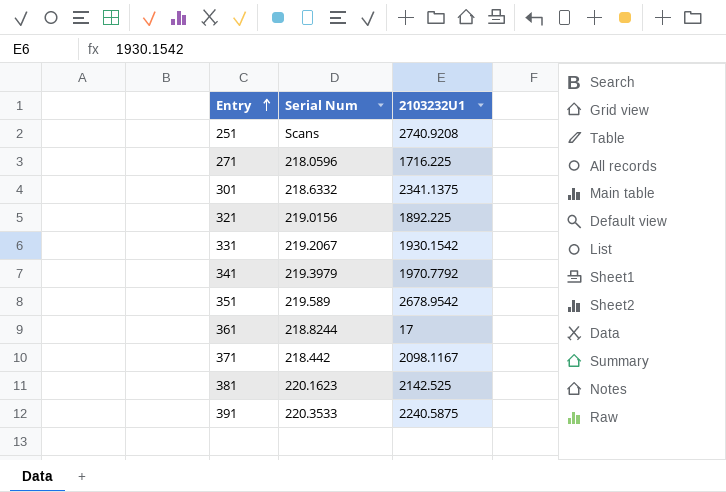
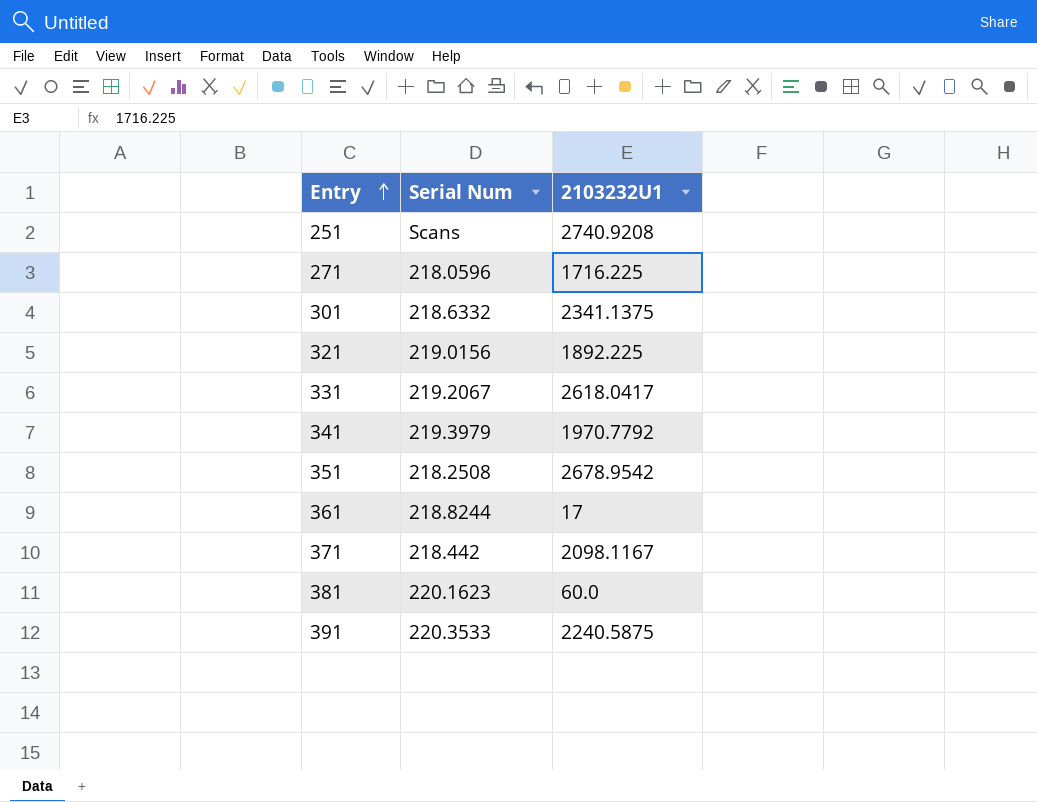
331 | 2103232U1: 1930.1542 -> 2618.0417
351 | Serial Num: 219.589 -> 218.2508
381 | 2103232U1: 2142.525 -> 60.0

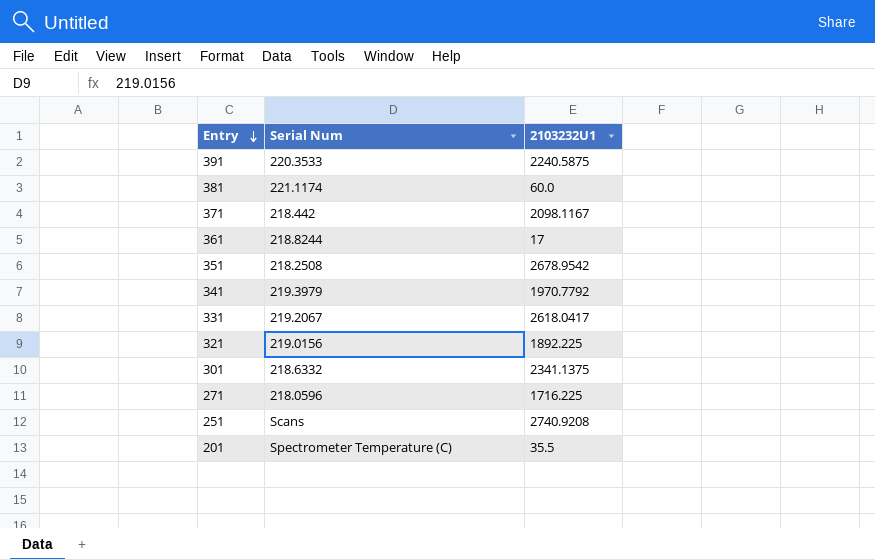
row order: Entry ascending -> Entry descending
381 | Serial Num: 220.1623 -> 221.1174
row 201: none -> Spectrometer Temperature (C) | 35.5

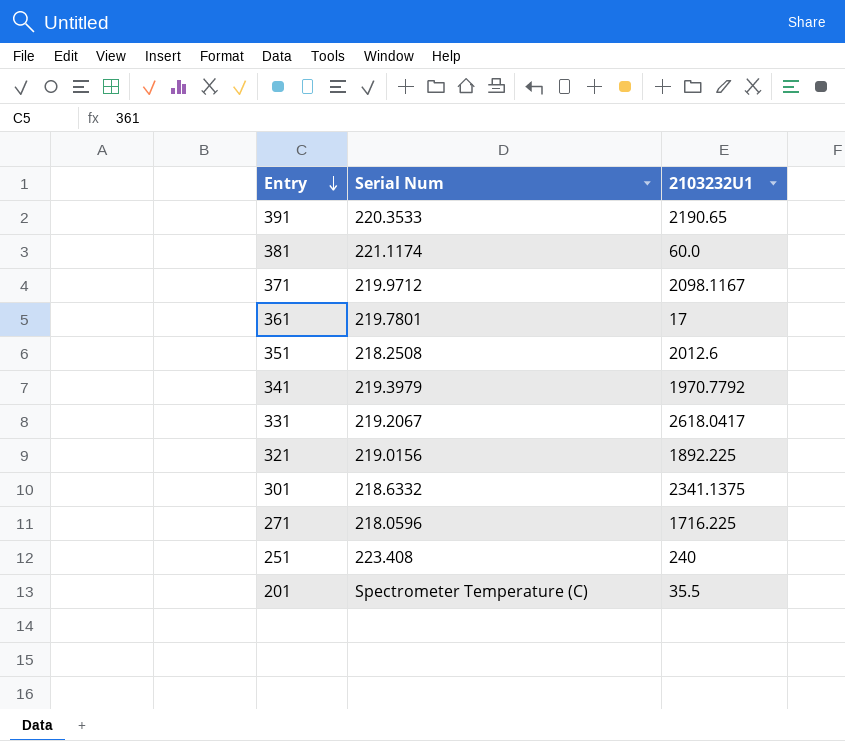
391 | 2103232U1: 2240.5875 -> 2190.65
371 | Serial Num: 218.442 -> 219.9712
361 | Serial Num: 218.8244 -> 219.7801
351 | 2103232U1: 2678.9542 -> 2012.6
251 | Serial Num: Scans -> 223.408
251 | 2103232U1: 2740.9208 -> 240

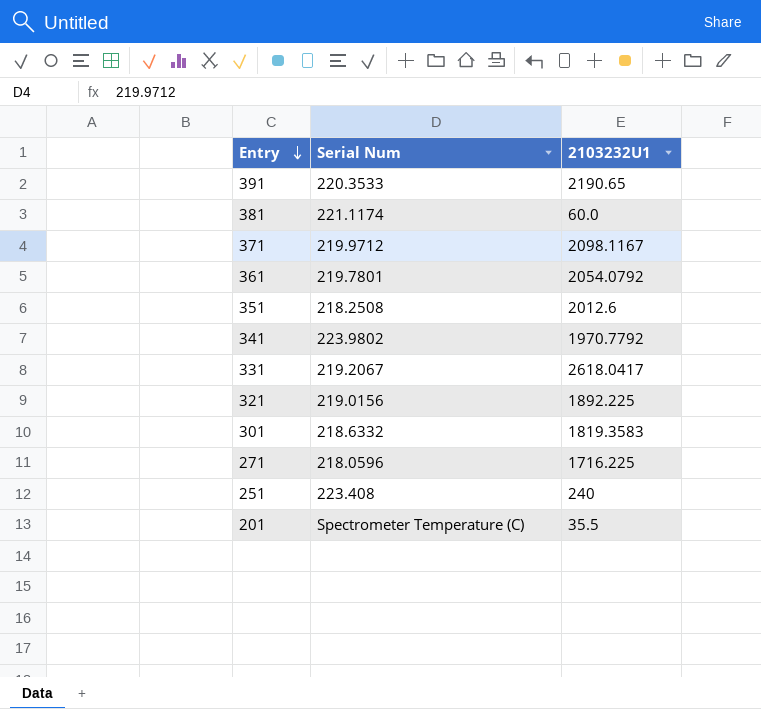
361 | 2103232U1: 17 -> 2054.0792
341 | Serial Num: 219.3979 -> 223.9802
301 | 2103232U1: 2341.1375 -> 1819.3583

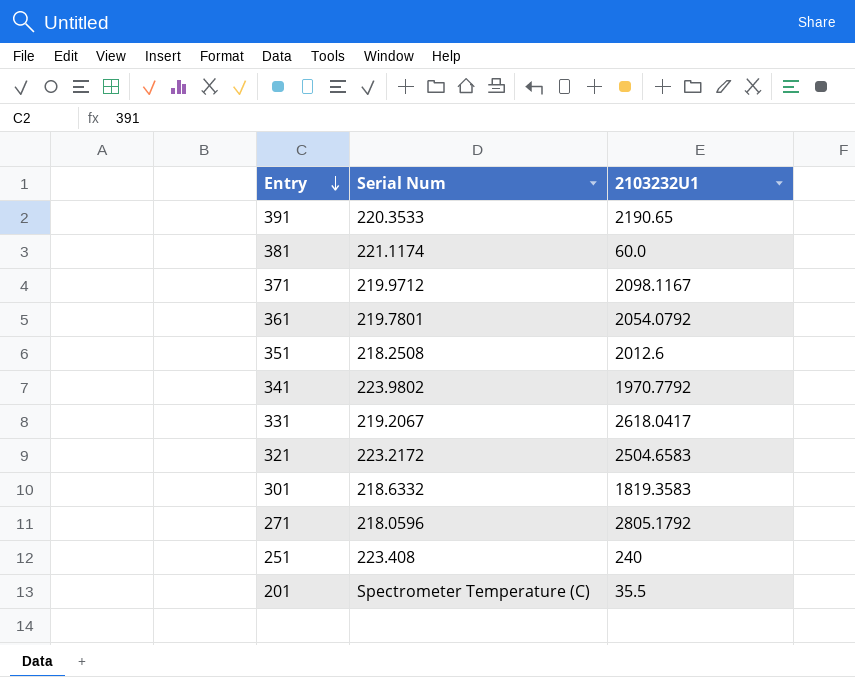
321 | Serial Num: 219.0156 -> 223.2172
321 | 2103232U1: 1892.225 -> 2504.6583
271 | 2103232U1: 1716.225 -> 2805.1792

